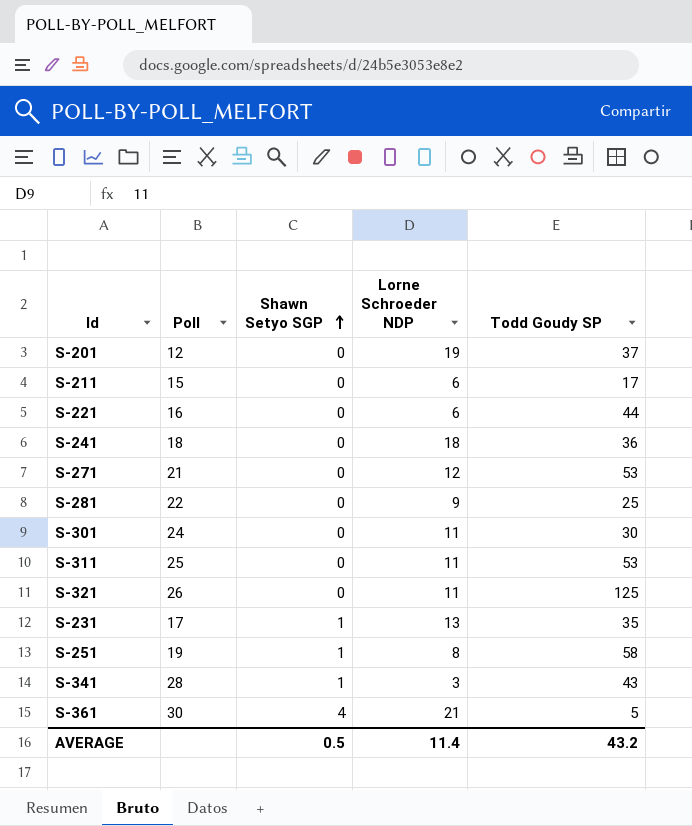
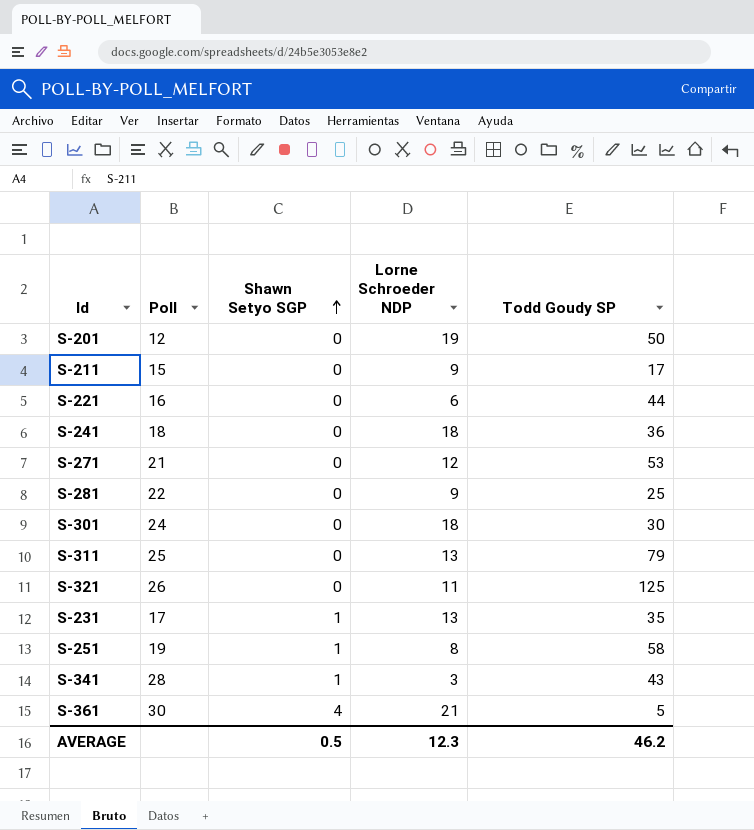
S-201 | Todd Goudy SP: 37 -> 50
S-211 | Lorne Schroeder NDP: 6 -> 9
S-301 | Lorne Schroeder NDP: 11 -> 18
S-311 | Lorne Schroeder NDP: 11 -> 13
S-311 | Todd Goudy SP: 53 -> 79
AVERAGE | Lorne Schroeder NDP: 11.4 -> 12.3
AVERAGE | Todd Goudy SP: 43.2 -> 46.2

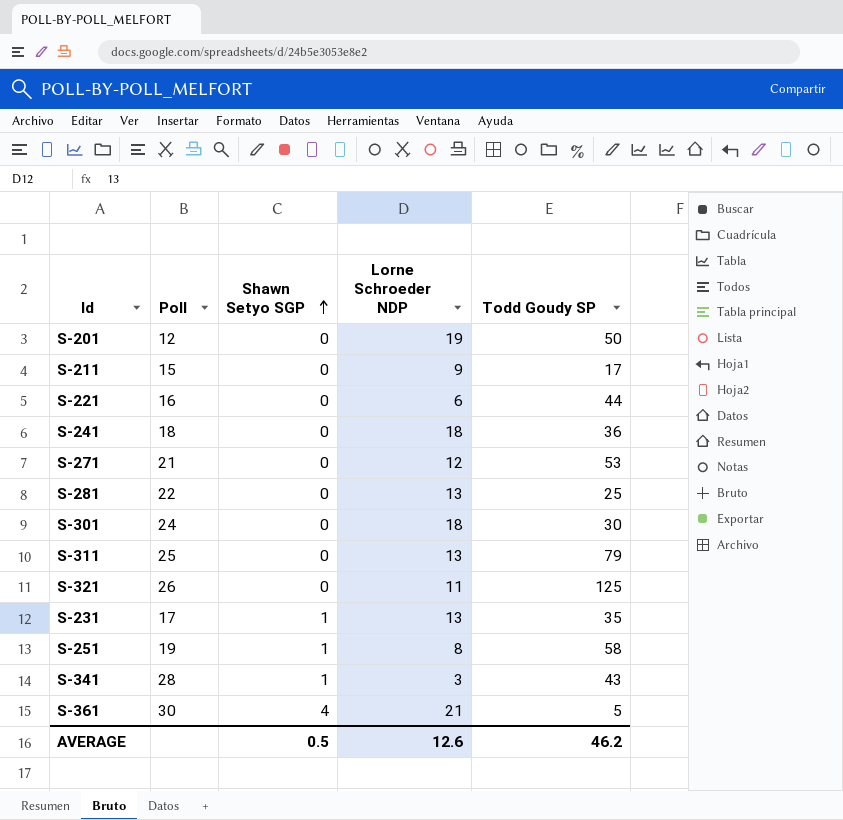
S-281 | Lorne Schroeder NDP: 9 -> 13
AVERAGE | Lorne Schroeder NDP: 12.3 -> 12.6

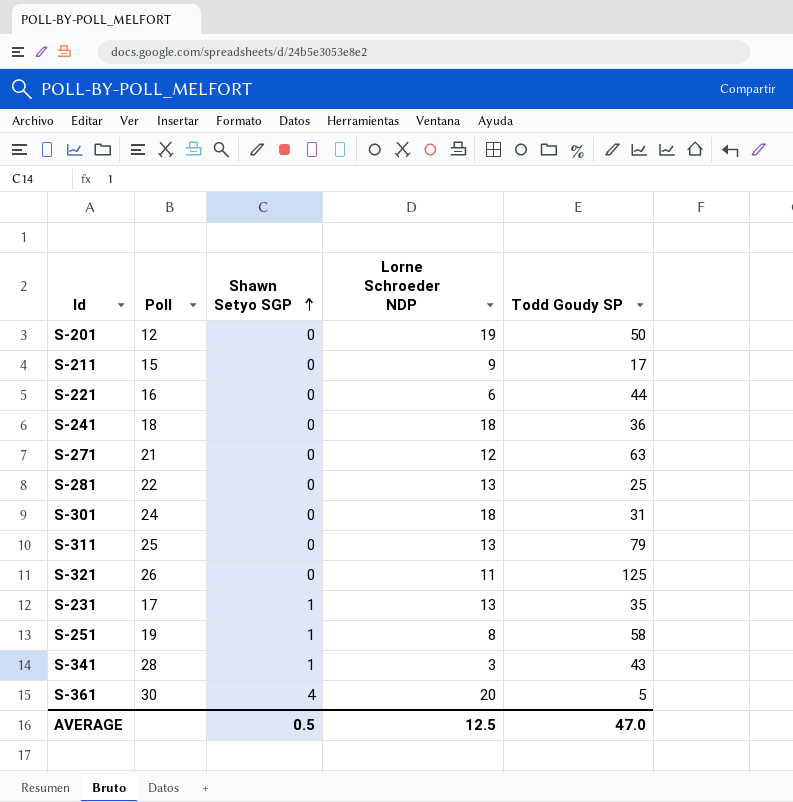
S-271 | Todd Goudy SP: 53 -> 63
S-301 | Todd Goudy SP: 30 -> 31
S-361 | Lorne Schroeder NDP: 21 -> 20
AVERAGE | Lorne Schroeder NDP: 12.6 -> 12.5
AVERAGE | Todd Goudy SP: 46.2 -> 47.0

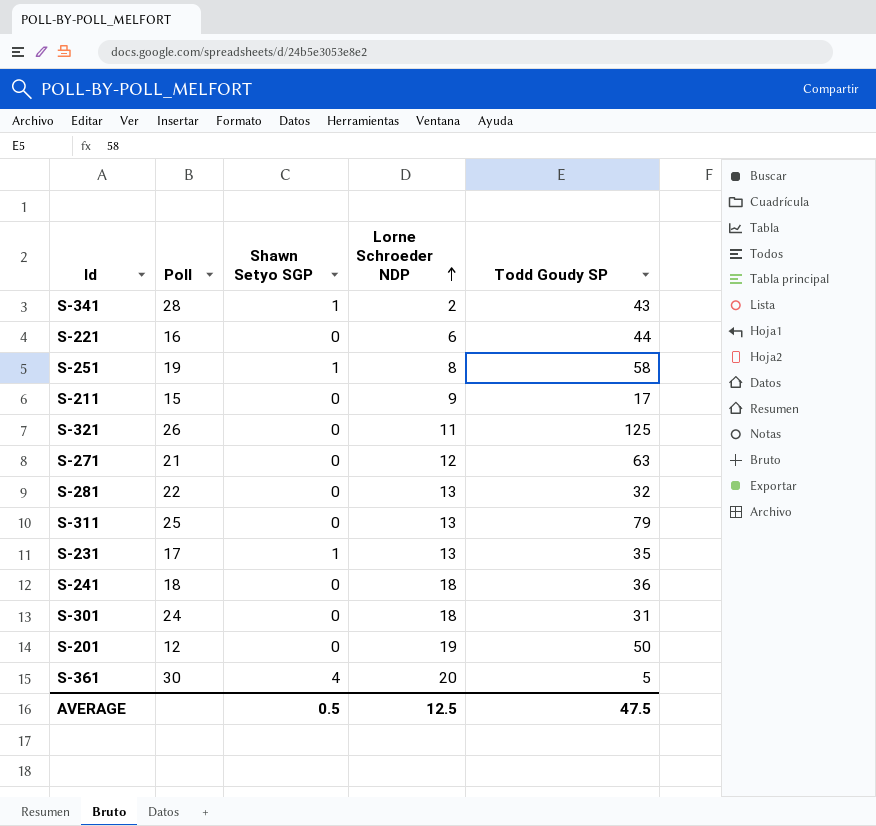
row order: Shawn Setyo SGP ascending -> Lorne Schroeder NDP ascending
S-341 | Lorne Schroeder NDP: 3 -> 2
S-281 | Todd Goudy SP: 25 -> 32
AVERAGE | Todd Goudy SP: 47.0 -> 47.5

